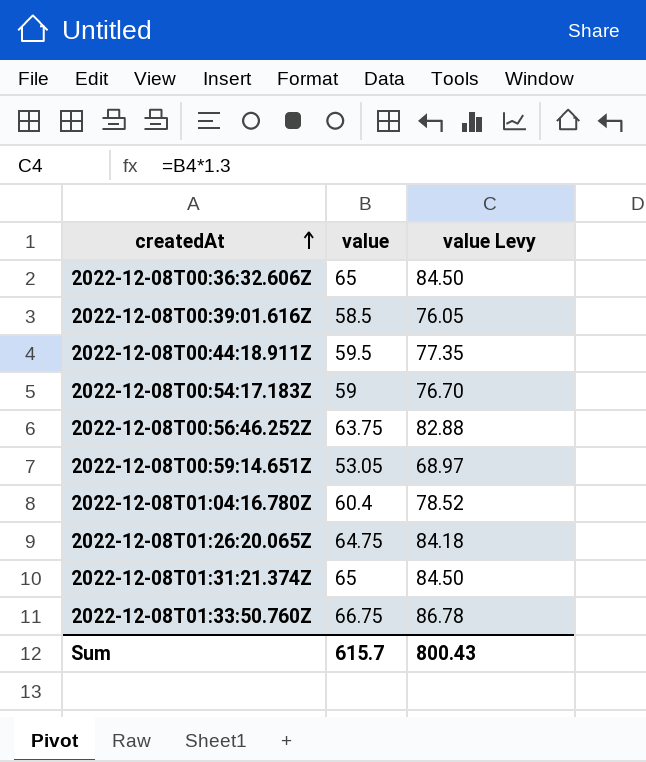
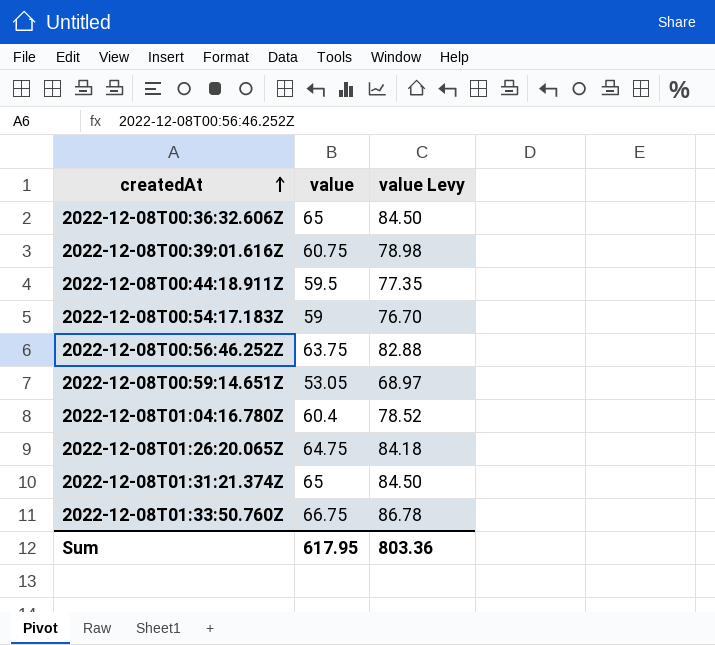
2022-12-08T00:39:01.616Z | value: 58.5 -> 60.75
2022-12-08T00:39:01.616Z | value Levy: 76.05 -> 78.98
Sum | value: 615.7 -> 617.95
Sum | value Levy: 800.43 -> 803.36

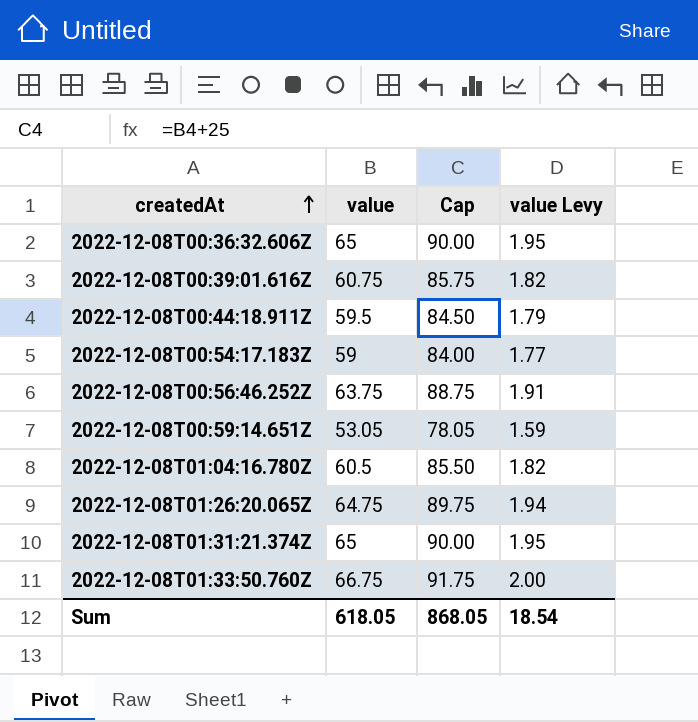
column Cap | formula: none -> [value] + 25
column value Levy | formula: [value] * 1.3 -> [value] * 0.03
2022-12-08T01:04:16.780Z | value: 60.4 -> 60.5
Sum | value: 617.95 -> 618.05
Sum | value Levy: 803.36 -> 18.54

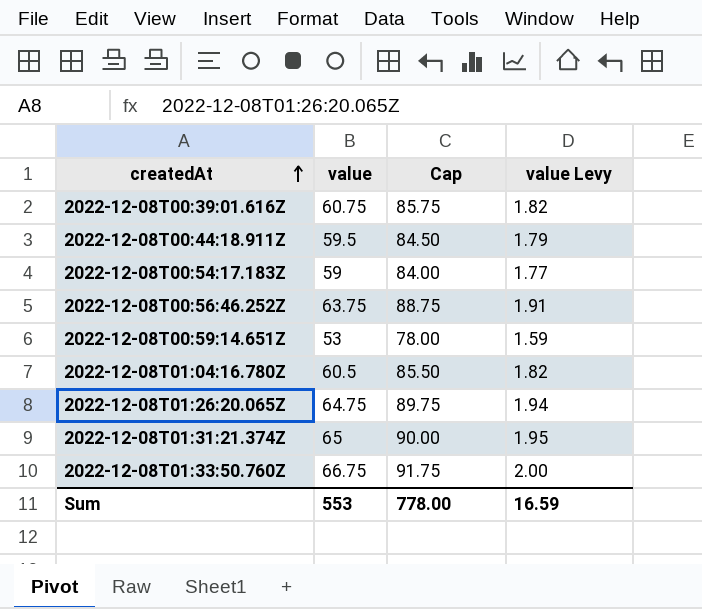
row 2022-12-08T00:36:32.606Z: 65 | 90.00 | 1.95 -> none
2022-12-08T00:59:14.651Z | value: 53.05 -> 53
2022-12-08T00:59:14.651Z | Cap: 78.05 -> 78.00
Sum | value: 618.05 -> 553
Sum | Cap: 868.05 -> 778.00
Sum | value Levy: 18.54 -> 16.59

